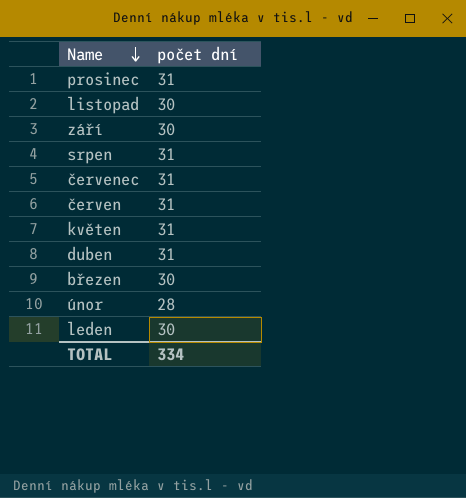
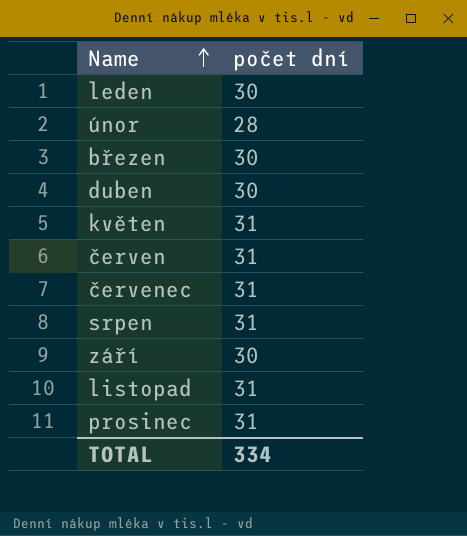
row order: Name descending -> Name ascending
duben | počet dní: 31 -> 30
listopad | počet dní: 30 -> 31

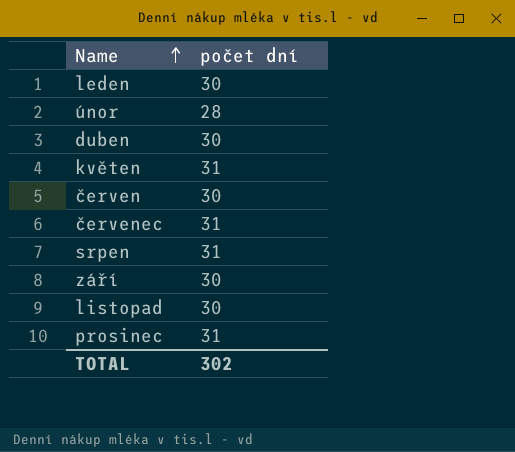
row březen: 30 -> none
červen | počet dní: 31 -> 30
listopad | počet dní: 31 -> 30
TOTAL | počet dní: 334 -> 302

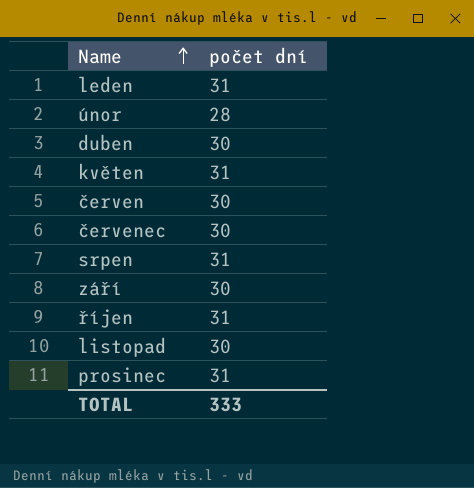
leden | počet dní: 30 -> 31
červenec | počet dní: 31 -> 30
row říjen: none -> 31
TOTAL | počet dní: 302 -> 333

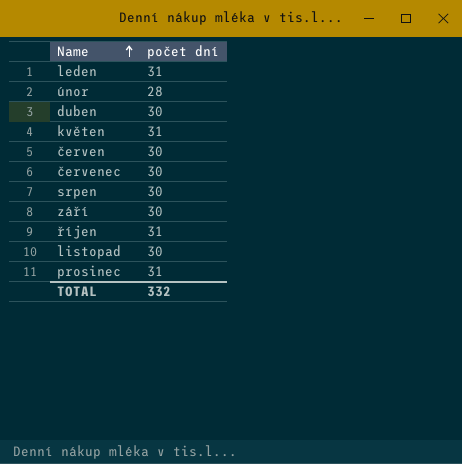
srpen | počet dní: 31 -> 30
TOTAL | počet dní: 333 -> 332

